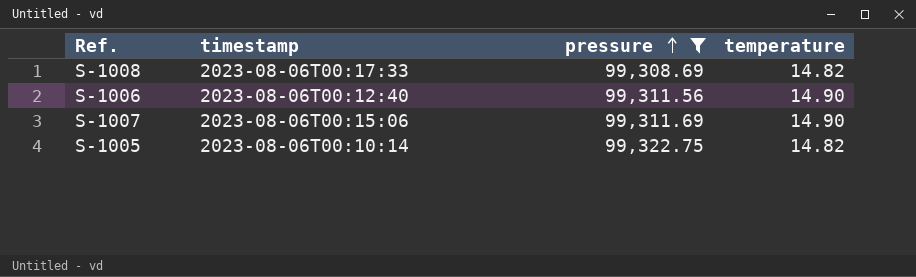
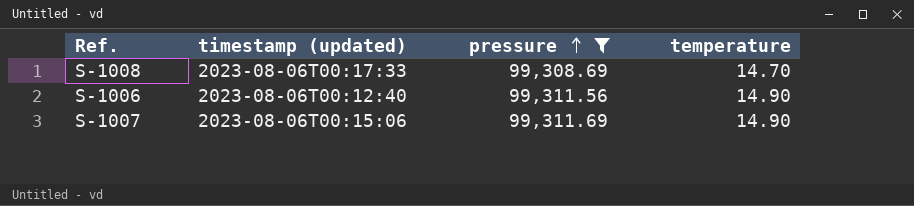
column name: timestamp -> timestamp (updated)
row S-1005: 2023-08-06T00:10:14 | 99,322.75 | 14.82 -> none
S-1008 | temperature: 14.82 -> 14.70

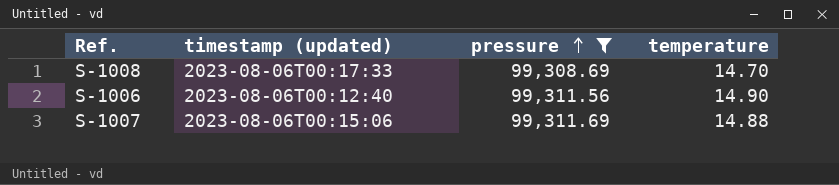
S-1007 | temperature: 14.90 -> 14.88

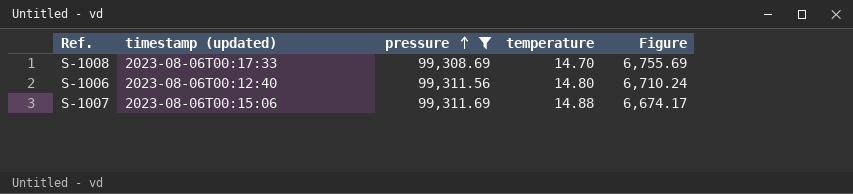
column Figure | formula: none -> [pressure] / [temperature]
S-1006 | temperature: 14.90 -> 14.80

